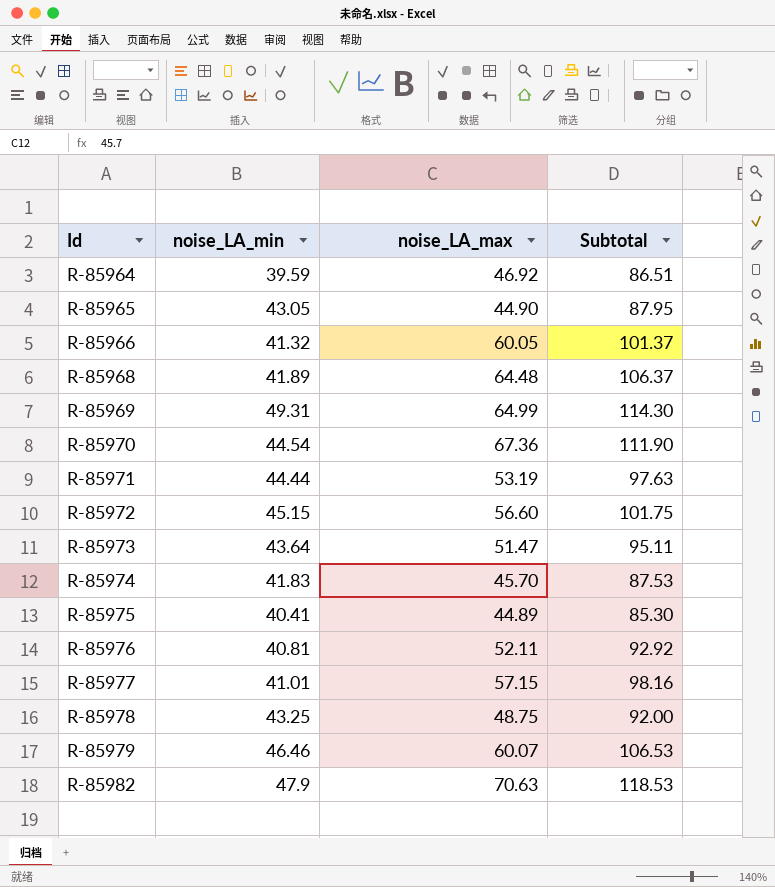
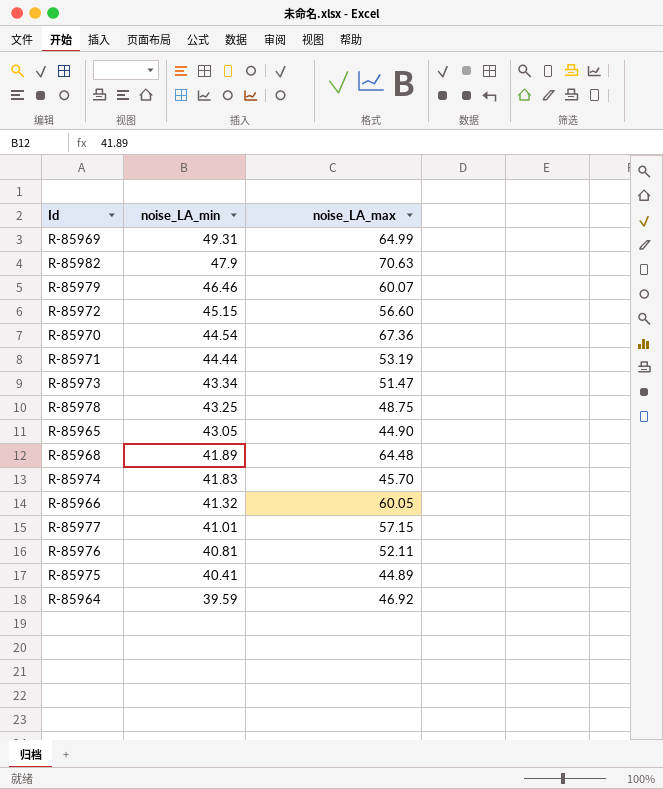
row order: Id ascending -> noise_LA_min descending
column Subtotal | formula: [noise_LA_min] + [noise_LA_max] -> none
R-85973 | noise_LA_min: 43.64 -> 43.34

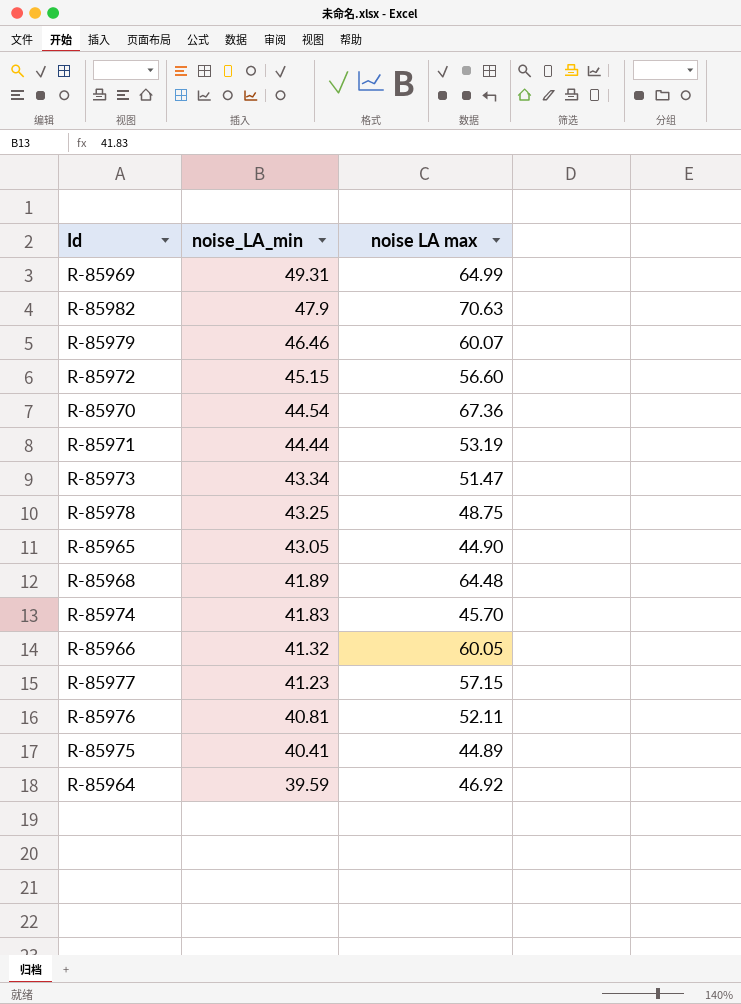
column name: noise_LA_max -> noise LA max
R-85977 | noise_LA_min: 41.01 -> 41.23

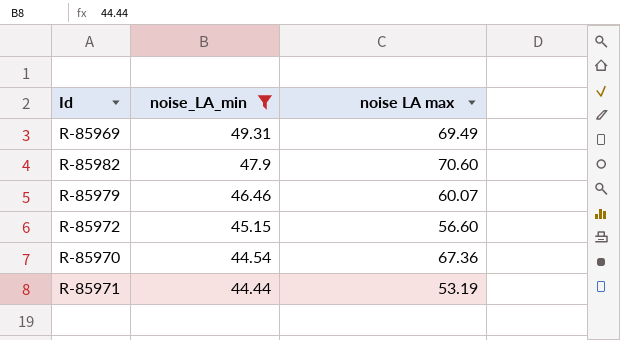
filter: none -> noise_LA_min >= 44.44
R-85969 | noise LA max: 64.99 -> 69.49
R-85982 | noise LA max: 70.63 -> 70.60

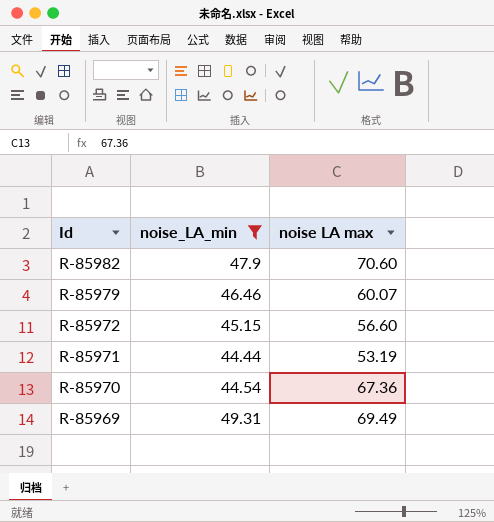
row order: noise_LA_min descending -> Id descending

